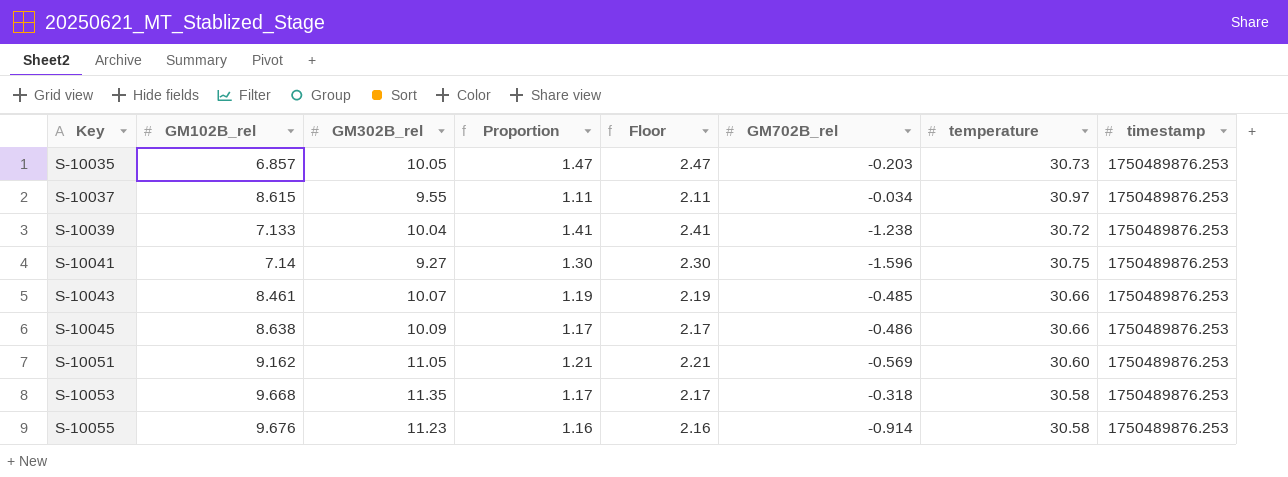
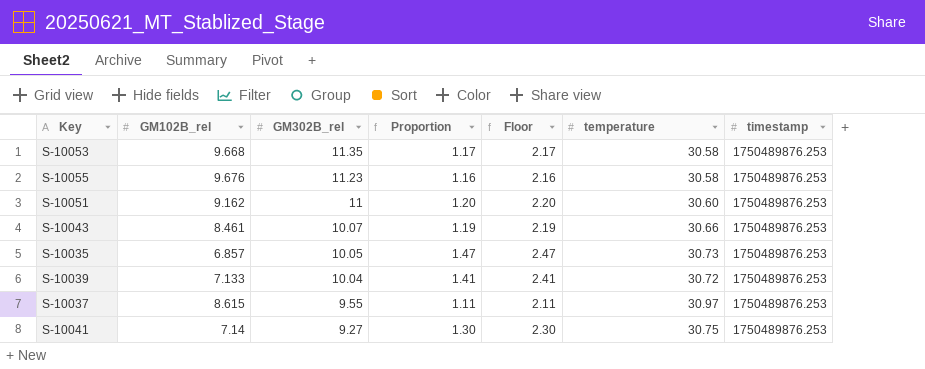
row order: Key ascending -> GM302B_rel descending
column GM702B_rel | position: 6 -> none
row S-10045: 8.638 | 10.09 | 1.17 | 2.17 | -0.486 | 30.66 | 1750489876.253 -> none
S-10051 | GM302B_rel: 11.05 -> 11
S-10051 | Proportion: 1.21 -> 1.20
S-10051 | Floor: 2.21 -> 2.20

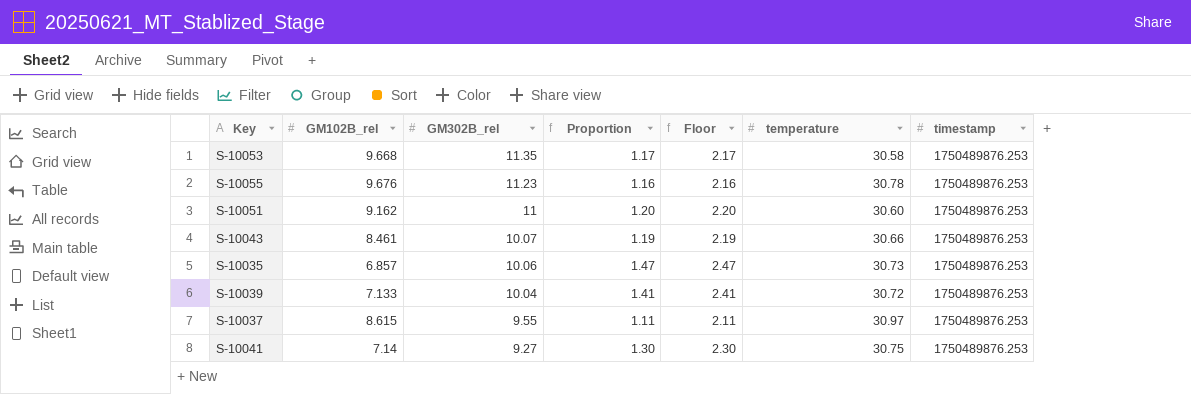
S-10055 | temperature: 30.58 -> 30.78
S-10035 | GM302B_rel: 10.05 -> 10.06

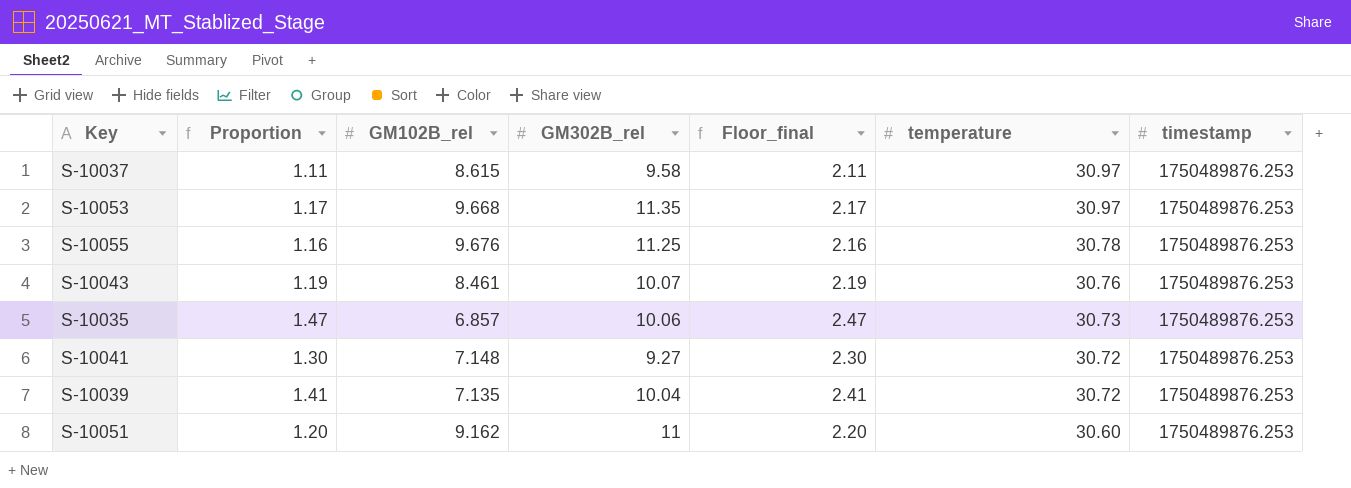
row order: GM302B_rel descending -> temperature descending
column Proportion | position: 4 -> 2
column name: Floor -> Floor_final
S-10037 | GM302B_rel: 9.55 -> 9.58
S-10053 | temperature: 30.58 -> 30.97
S-10055 | GM302B_rel: 11.23 -> 11.25
S-10043 | temperature: 30.66 -> 30.76
S-10041 | GM102B_rel: 7.14 -> 7.148
S-10041 | temperature: 30.75 -> 30.72
S-10039 | GM102B_rel: 7.133 -> 7.135

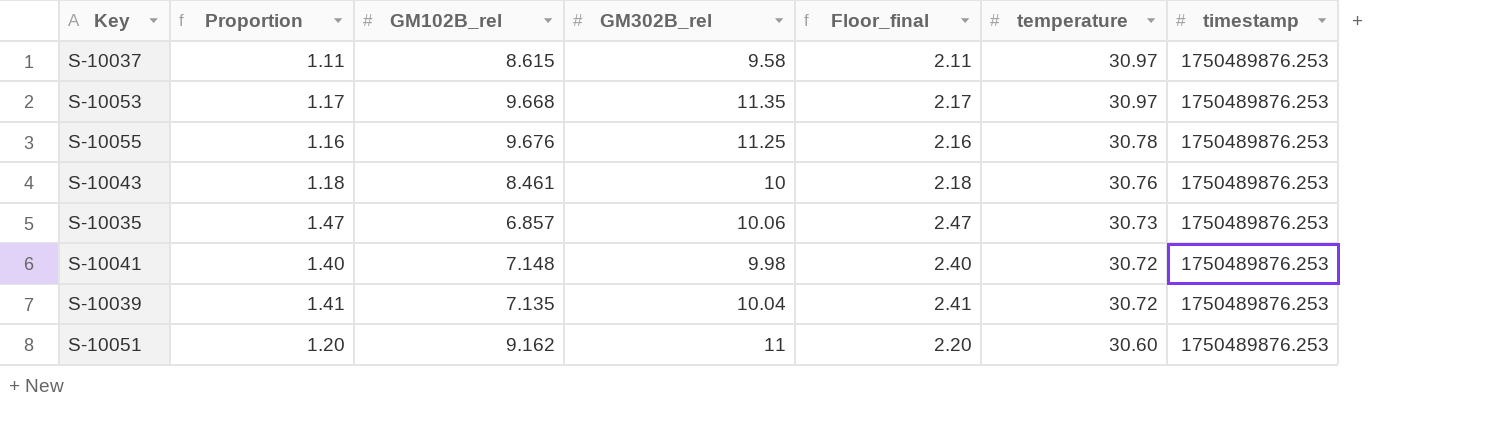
S-10043 | Proportion: 1.19 -> 1.18
S-10043 | GM302B_rel: 10.07 -> 10
S-10043 | Floor_final: 2.19 -> 2.18
S-10041 | Proportion: 1.30 -> 1.40
S-10041 | GM302B_rel: 9.27 -> 9.98
S-10041 | Floor_final: 2.30 -> 2.40

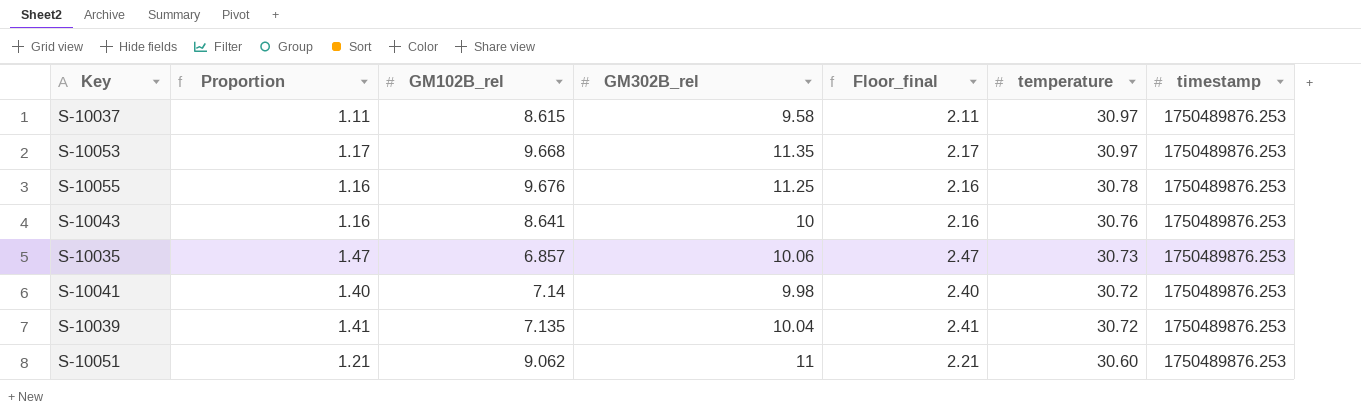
S-10043 | Proportion: 1.18 -> 1.16
S-10043 | GM102B_rel: 8.461 -> 8.641
S-10043 | Floor_final: 2.18 -> 2.16
S-10041 | GM102B_rel: 7.148 -> 7.14
S-10051 | Proportion: 1.20 -> 1.21
S-10051 | GM102B_rel: 9.162 -> 9.062
S-10051 | Floor_final: 2.20 -> 2.21

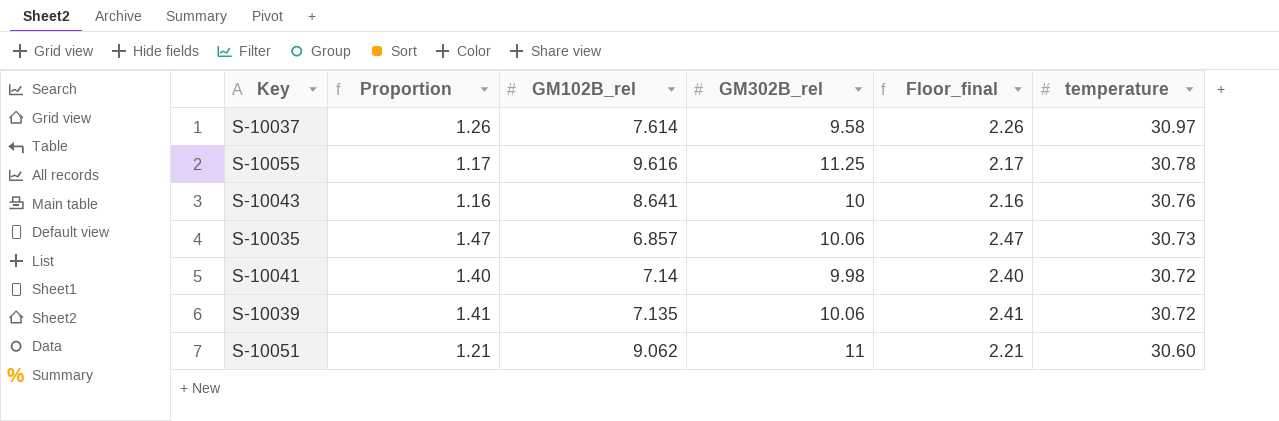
column timestamp | position: 7 -> none
row S-10053: 1.17 | 9.668 | 11.35 | 2.17 | 30.97 | 1750489876.253 -> none
S-10037 | Proportion: 1.11 -> 1.26
S-10037 | GM102B_rel: 8.615 -> 7.614
S-10037 | Floor_final: 2.11 -> 2.26
S-10055 | Proportion: 1.16 -> 1.17
S-10055 | GM102B_rel: 9.676 -> 9.616
S-10055 | Floor_final: 2.16 -> 2.17
S-10039 | GM302B_rel: 10.04 -> 10.06

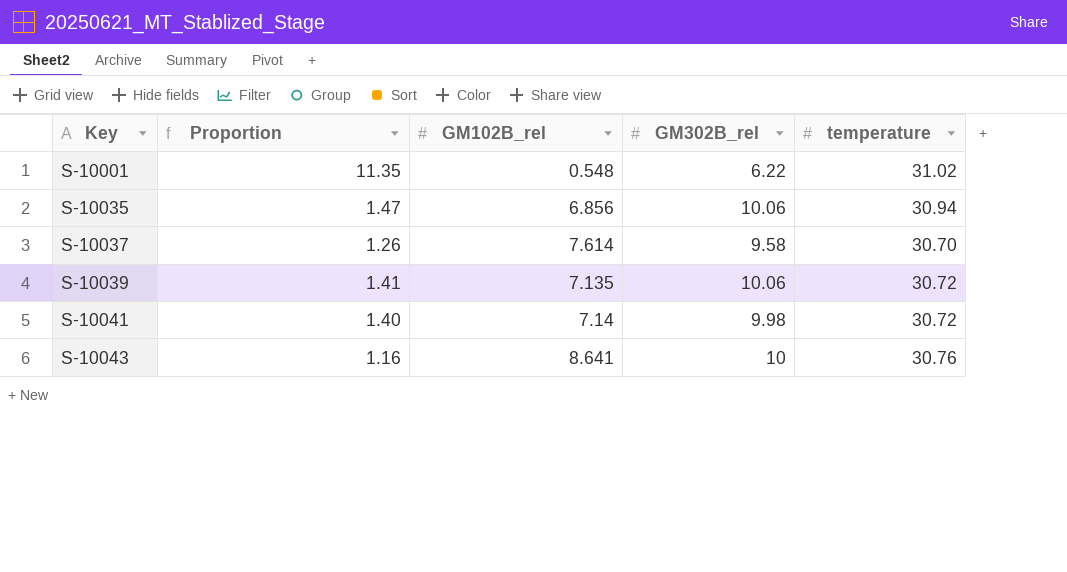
row order: temperature descending -> Key ascending
column Floor_final | formula: [Proportion] + 1 -> none
row S-10055: 1.17 | 9.616 | 11.25 | 2.17 | 30.78 -> none
row S-10051: 1.21 | 9.062 | 11 | 2.21 | 30.60 -> none
row S-10001: none -> 11.35 | 0.548 | 6.22 | 31.02
S-10035 | GM102B_rel: 6.857 -> 6.856
S-10035 | temperature: 30.73 -> 30.94
S-10037 | temperature: 30.97 -> 30.70

